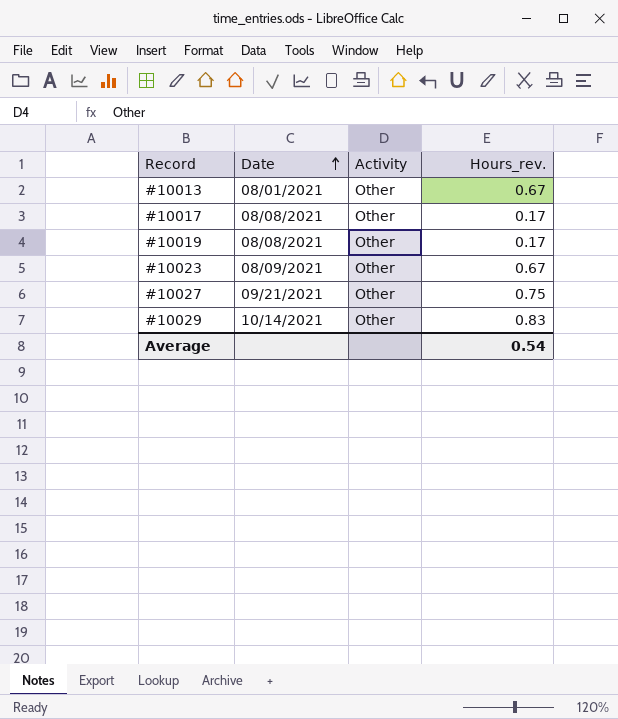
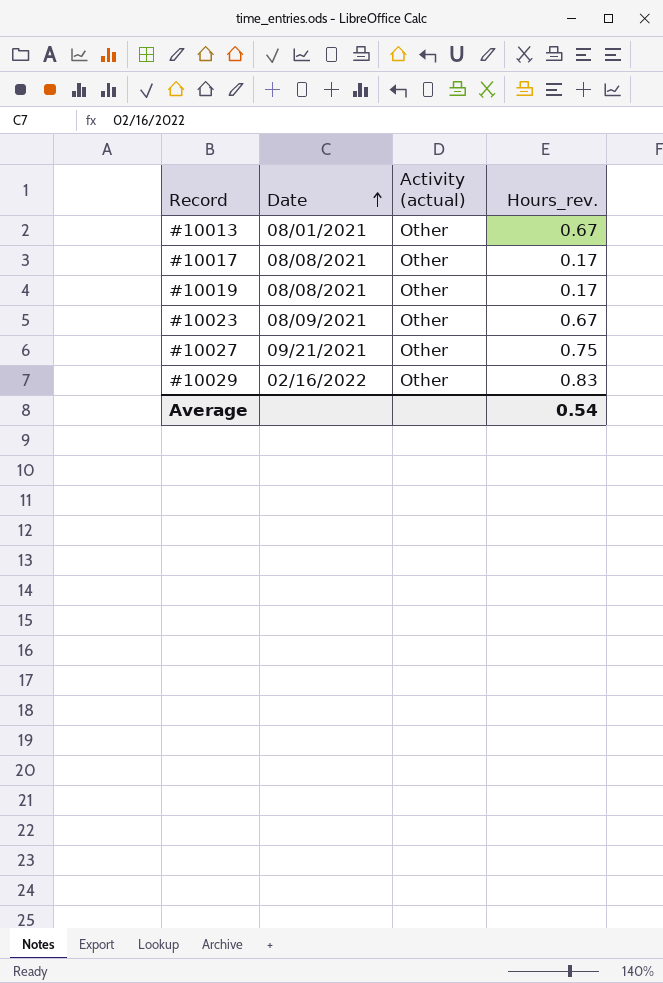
column name: Activity -> Activity (actual)
#10029 | Date: 10/14/2021 -> 02/16/2022

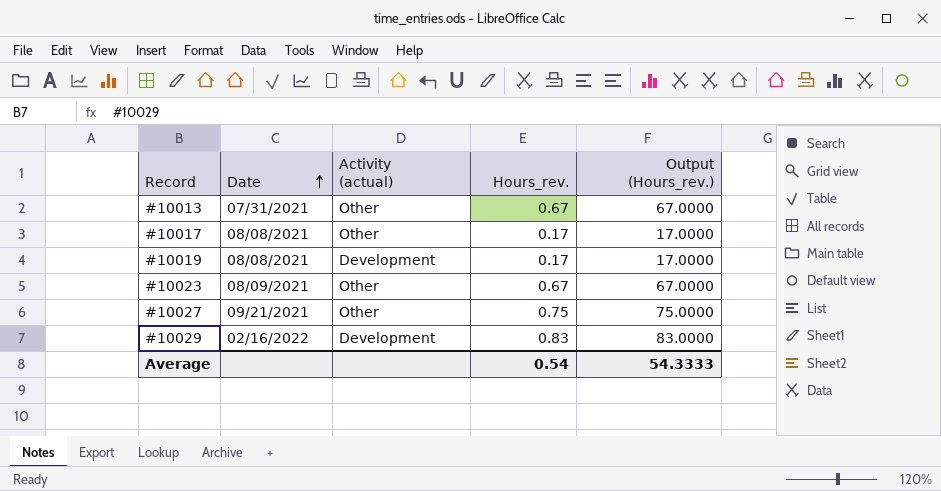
column Output (Hours_rev.) | formula: none -> [Hours_rev.] * 100
#10013 | Date: 08/01/2021 -> 07/31/2021
#10019 | Activity (actual): Other -> Development
#10029 | Activity (actual): Other -> Development

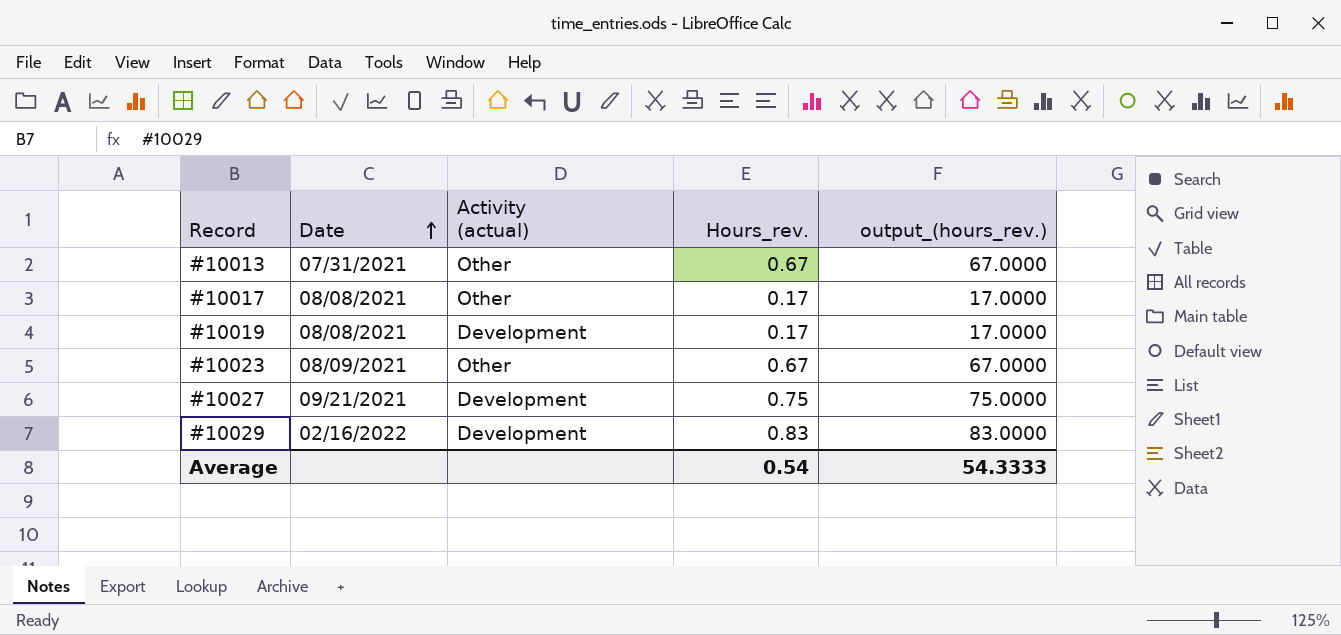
column name: Output (Hours_rev.) -> output_(hours_rev.)
#10027 | Activity (actual): Other -> Development

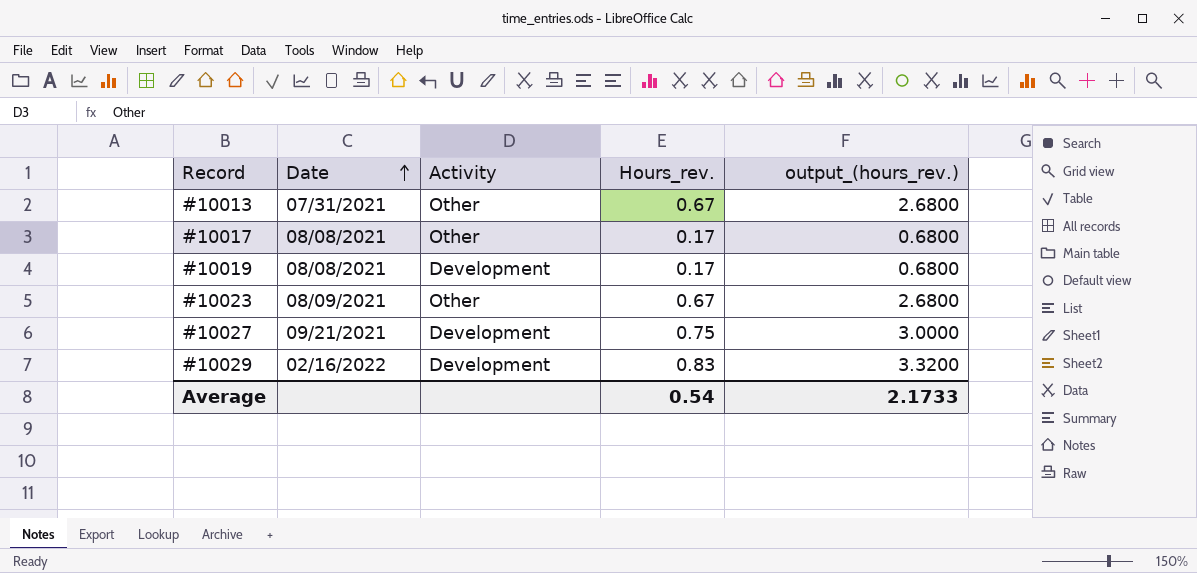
column name: Activity (actual) -> Activity
column output_(hours_rev.) | formula: [Hours_rev.] * 100 -> [Hours_rev.] * 4
Average | output_(hours_rev.): 54.3333 -> 2.1733

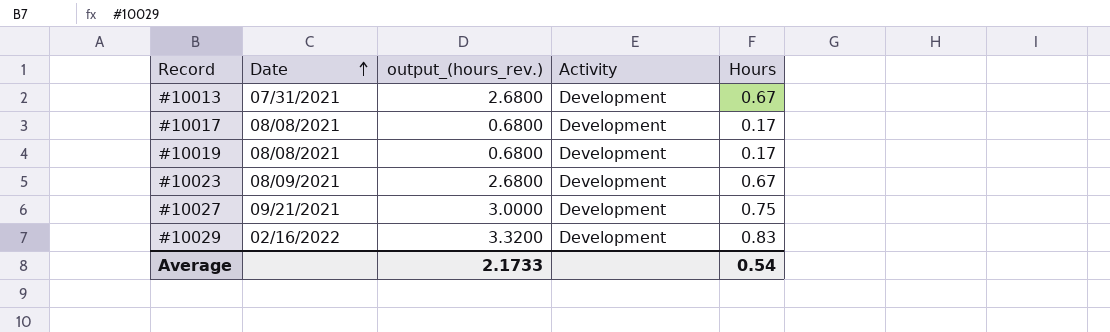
column output_(hours_rev.) | position: 5 -> 3
column name: Hours_rev. -> Hours
#10013 | Activity: Other -> Development
#10017 | Activity: Other -> Development
#10023 | Activity: Other -> Development

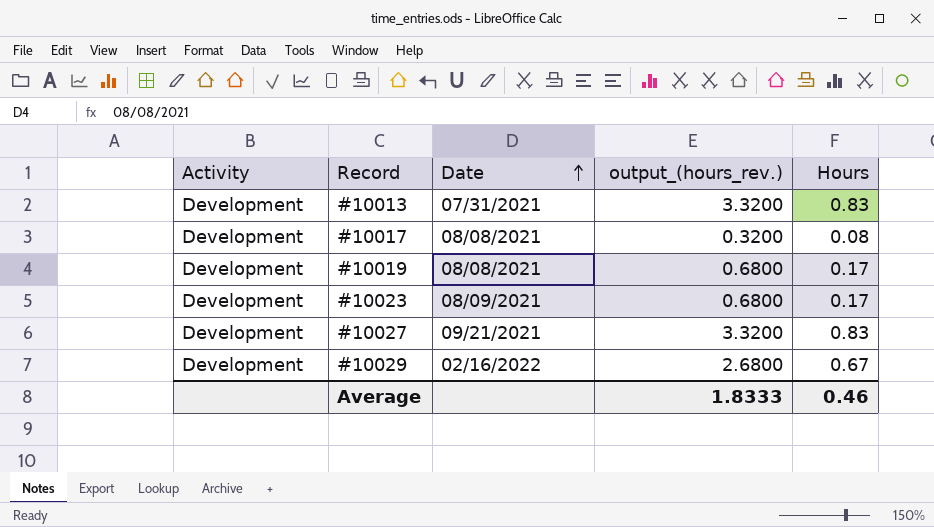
column Activity | position: 4 -> 1
#10013 | output_(hours_rev.): 2.6800 -> 3.3200
#10013 | Hours: 0.67 -> 0.83
#10017 | output_(hours_rev.): 0.6800 -> 0.3200
#10017 | Hours: 0.17 -> 0.08
#10023 | output_(hours_rev.): 2.6800 -> 0.6800
#10023 | Hours: 0.67 -> 0.17
#10027 | output_(hours_rev.): 3.0000 -> 3.3200
#10027 | Hours: 0.75 -> 0.83
#10029 | output_(hours_rev.): 3.3200 -> 2.6800
#10029 | Hours: 0.83 -> 0.67
Average | output_(hours_rev.): 2.1733 -> 1.8333
Average | Hours: 0.54 -> 0.46

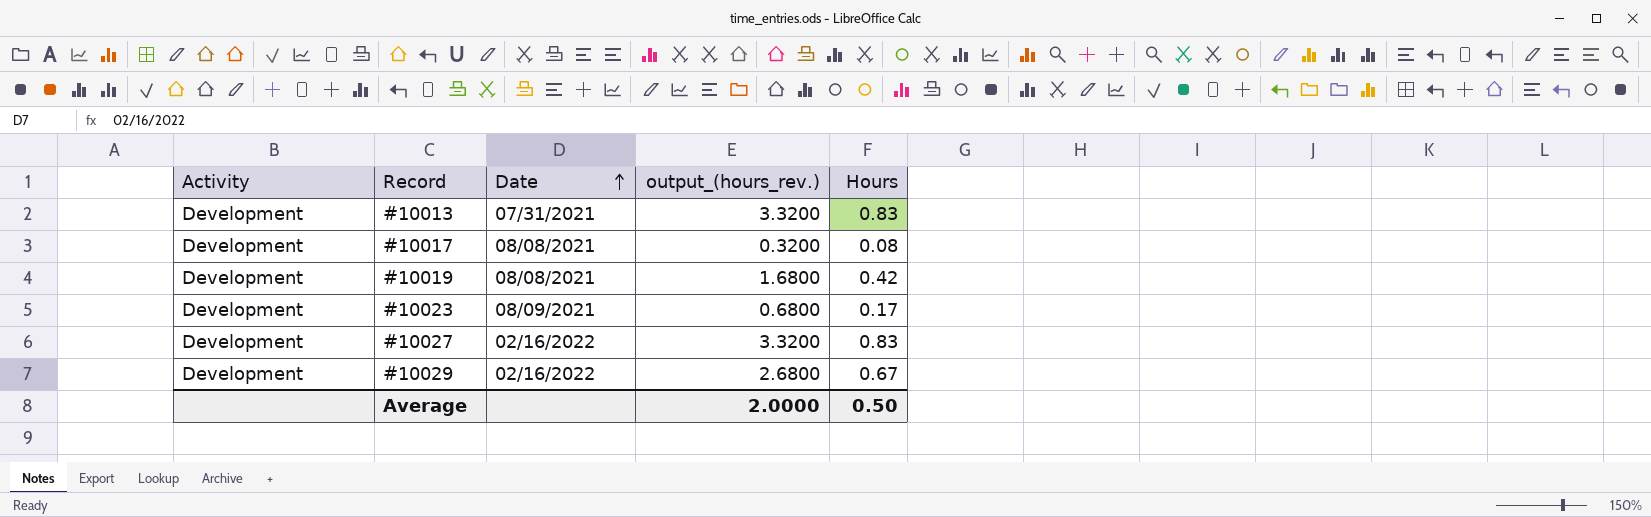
#10019 | output_(hours_rev.): 0.6800 -> 1.6800
#10019 | Hours: 0.17 -> 0.42
#10027 | Date: 09/21/2021 -> 02/16/2022
Average | output_(hours_rev.): 1.8333 -> 2.0000
Average | Hours: 0.46 -> 0.50

